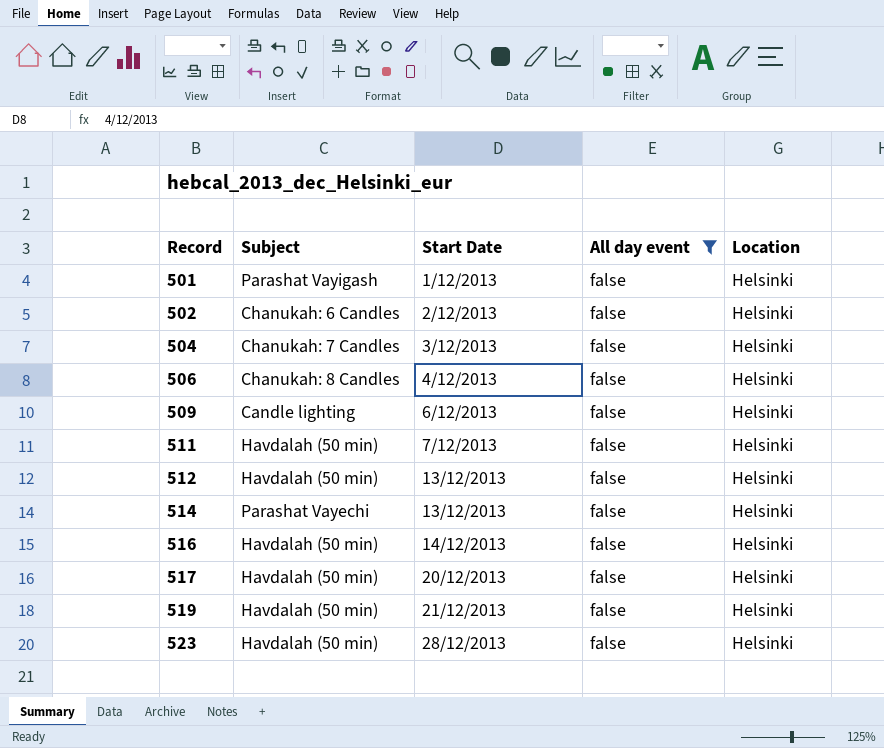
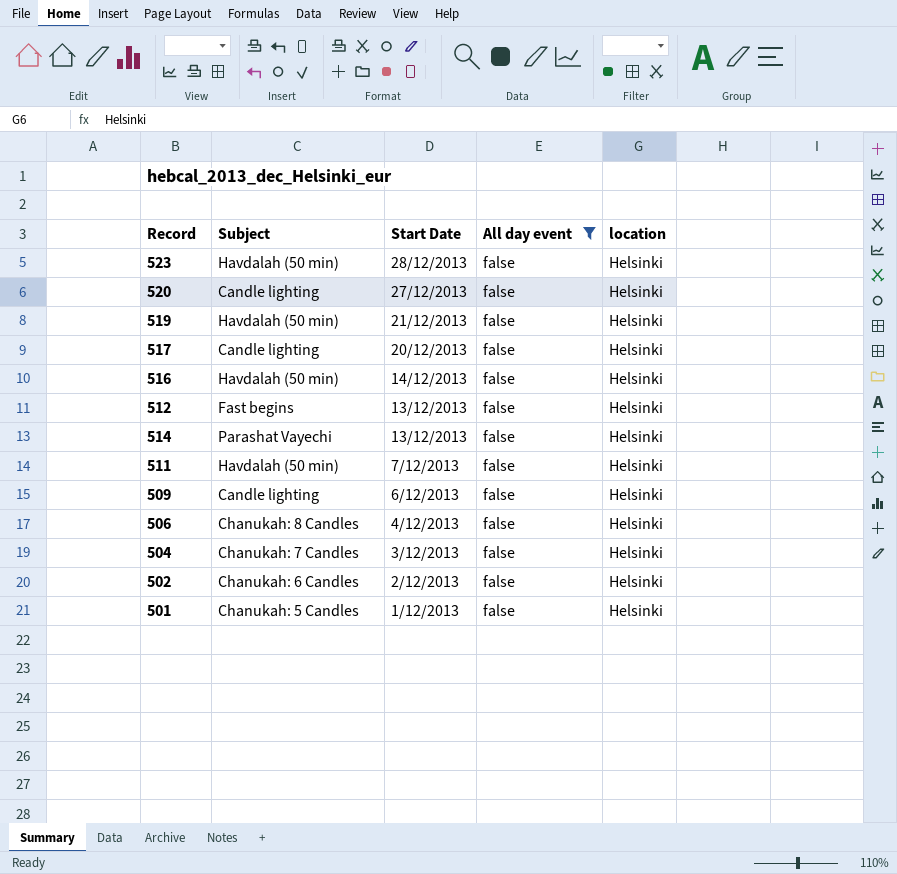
row order: Record ascending -> Start Date descending
column name: Location -> location
row 520: none -> Candle lighting | 27/12/2013 | false | Helsinki
517 | Subject: Havdalah (50 min) -> Candle lighting
512 | Subject: Havdalah (50 min) -> Fast begins
501 | Subject: Parashat Vayigash -> Chanukah: 5 Candles

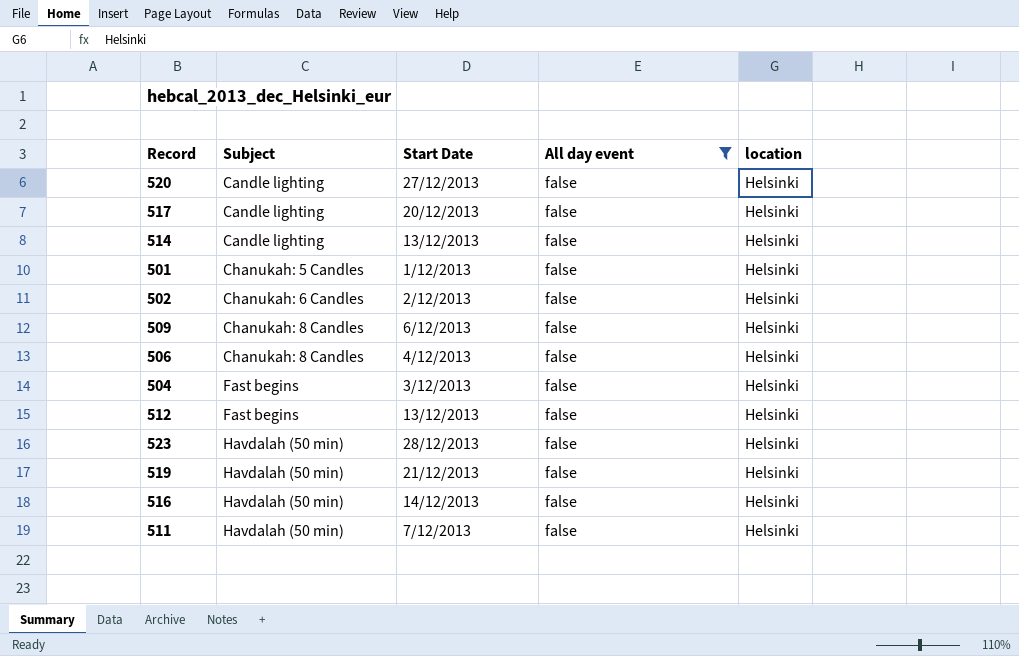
row order: Start Date descending -> Subject ascending
514 | Subject: Parashat Vayechi -> Candle lighting
509 | Subject: Candle lighting -> Chanukah: 8 Candles
504 | Subject: Chanukah: 7 Candles -> Fast begins

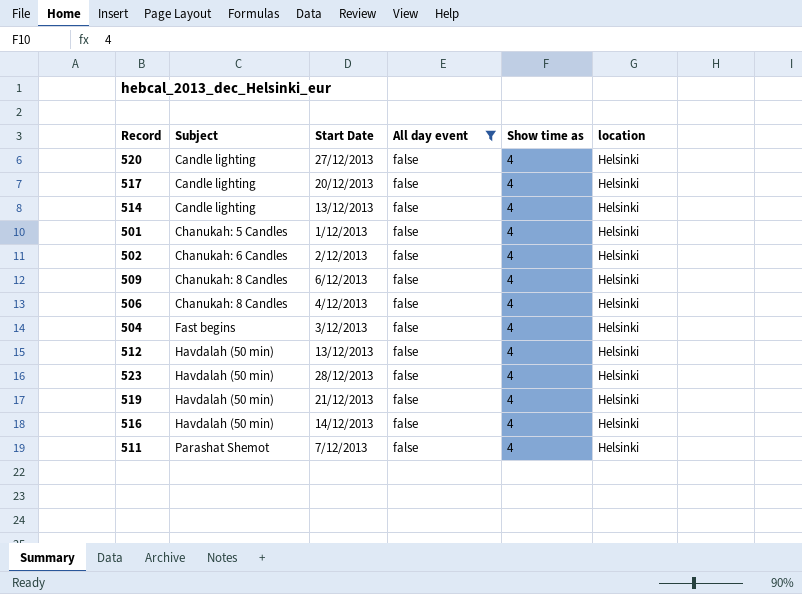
column Show time as | position: none -> 5
512 | Subject: Fast begins -> Havdalah (50 min)
511 | Subject: Havdalah (50 min) -> Parashat Shemot

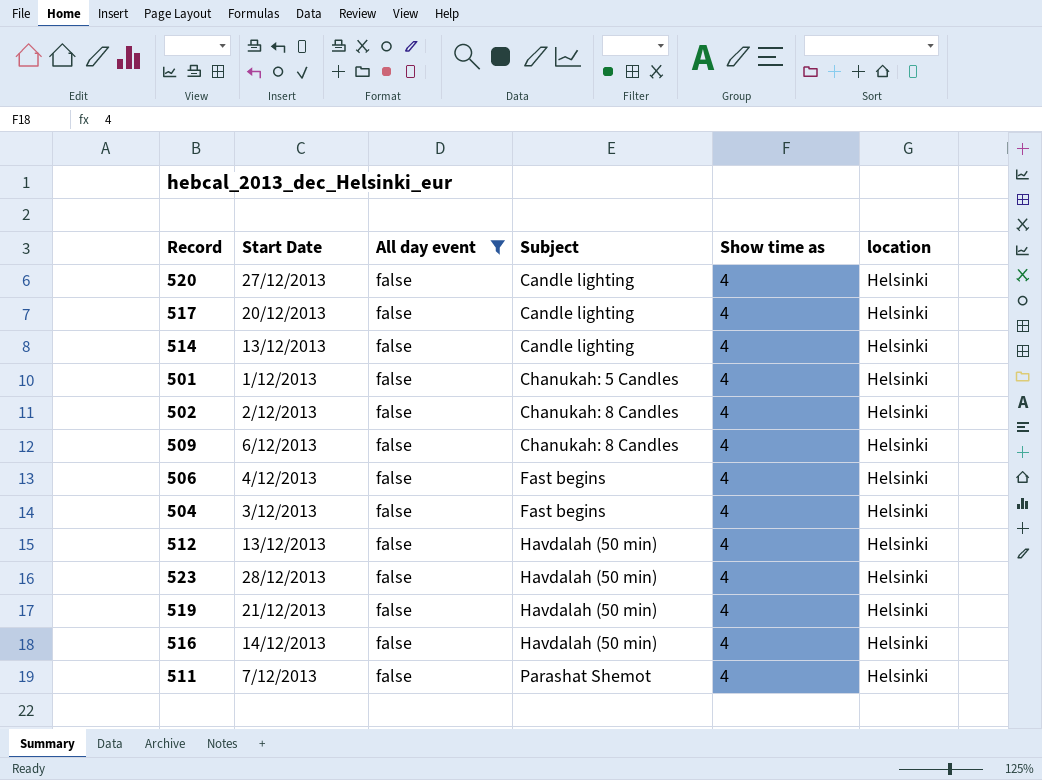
column Subject | position: 2 -> 4
502 | Subject: Chanukah: 6 Candles -> Chanukah: 8 Candles
506 | Subject: Chanukah: 8 Candles -> Fast begins

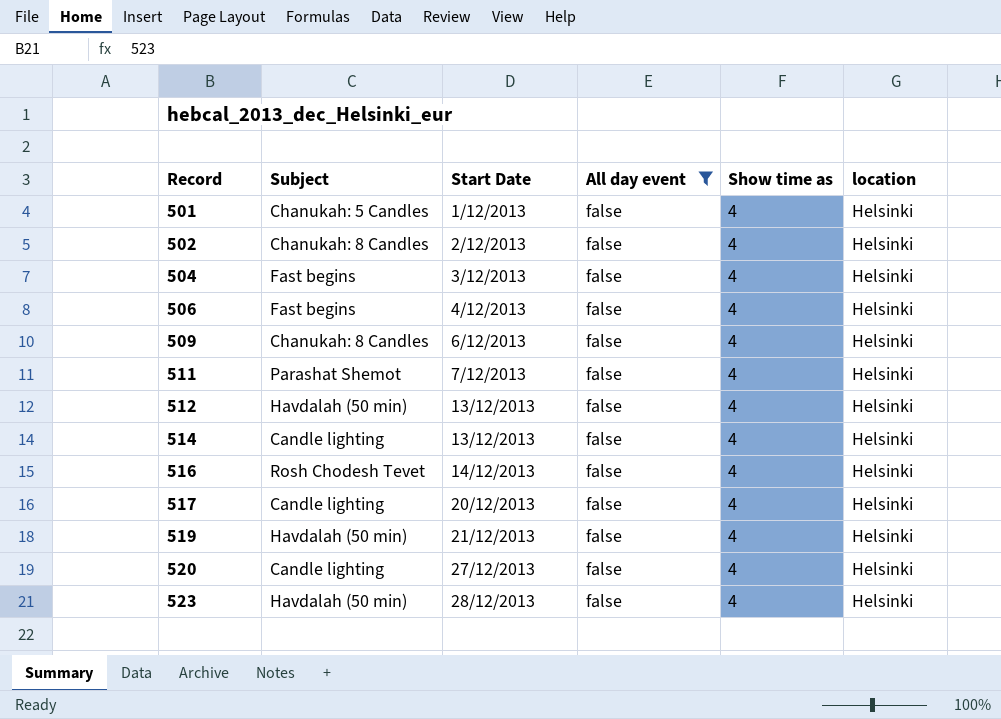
row order: Subject ascending -> Record ascending
column Subject | position: 4 -> 2
516 | Subject: Havdalah (50 min) -> Rosh Chodesh Tevet

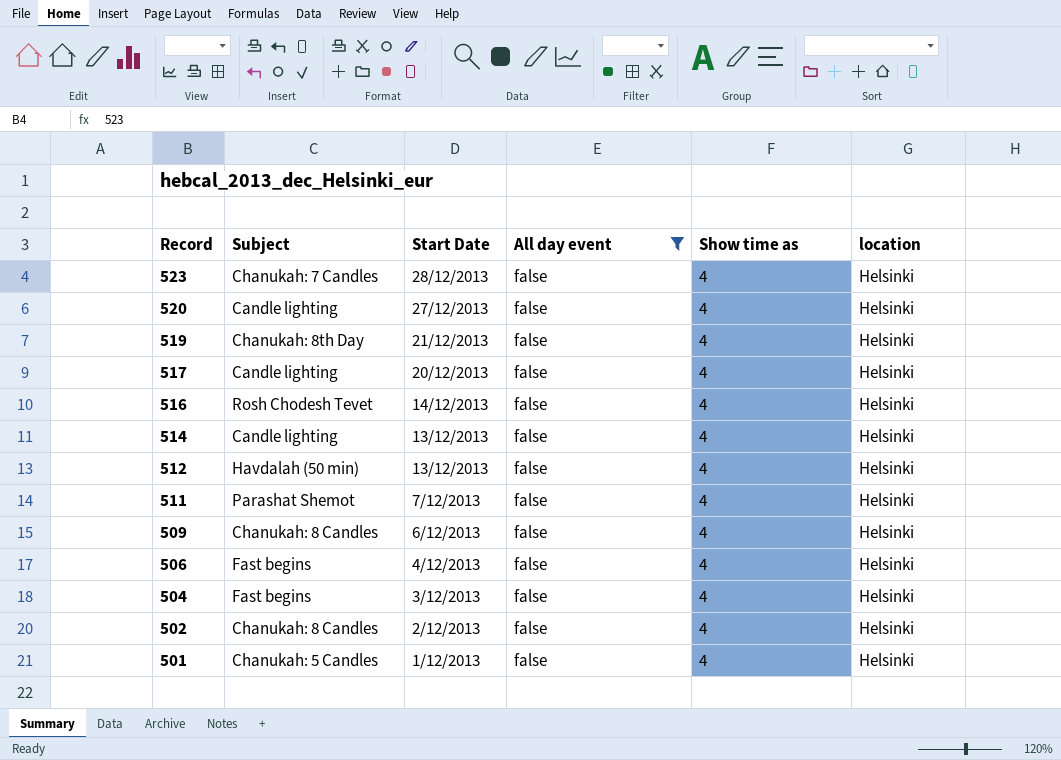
row order: Record ascending -> Record descending
523 | Subject: Havdalah (50 min) -> Chanukah: 7 Candles
519 | Subject: Havdalah (50 min) -> Chanukah: 8th Day

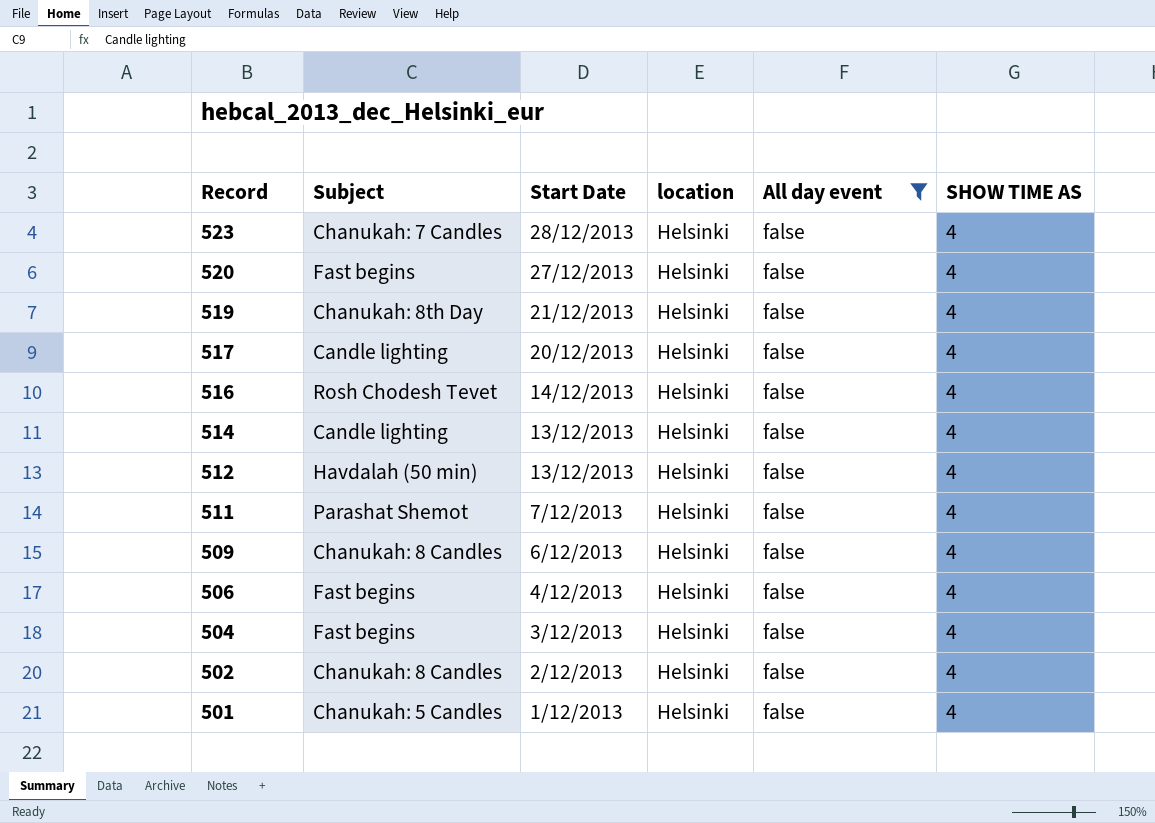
column location | position: 6 -> 4
column name: Show time as -> SHOW TIME AS
520 | Subject: Candle lighting -> Fast begins

